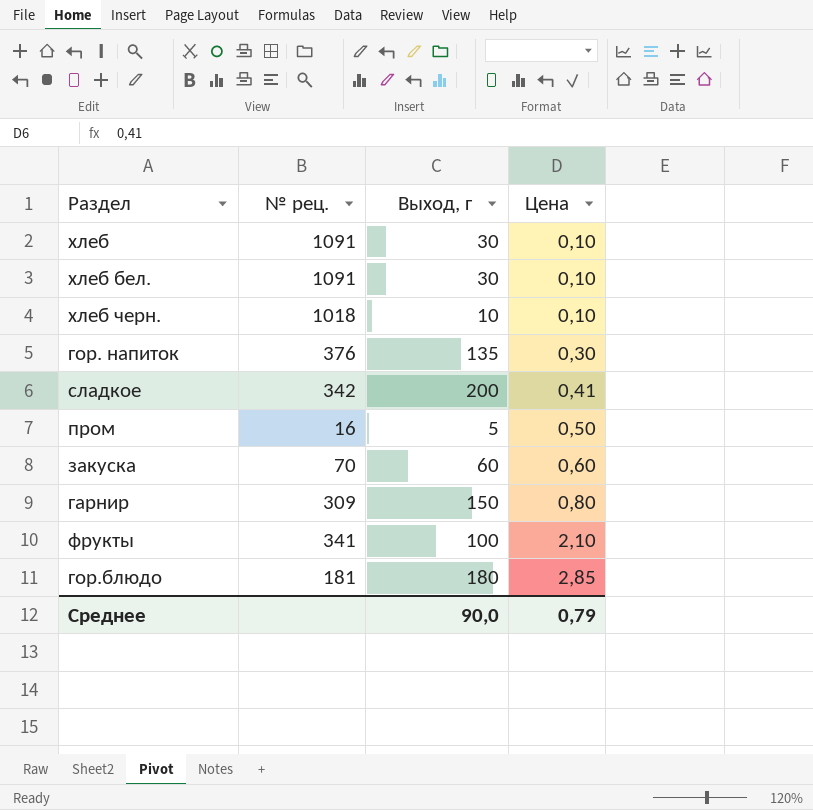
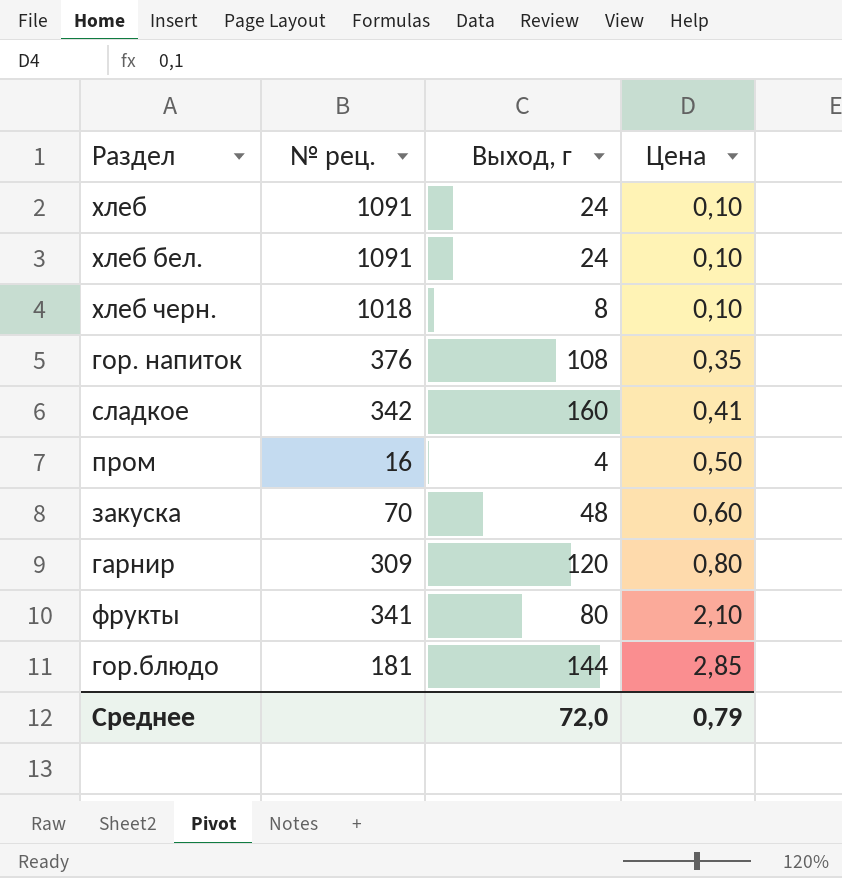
хлеб | Выход, г: 30 -> 24
хлеб бел. | Выход, г: 30 -> 24
хлеб черн. | Выход, г: 10 -> 8
гор. напиток | Выход, г: 135 -> 108
гор. напиток | Цена: 0,30 -> 0,35
сладкое | Выход, г: 200 -> 160
пром | Выход, г: 5 -> 4
закуска | Выход, г: 60 -> 48
гарнир | Выход, г: 150 -> 120
фрукты | Выход, г: 100 -> 80
гор.блюдо | Выход, г: 180 -> 144
Среднее | Выход, г: 90,0 -> 72,0

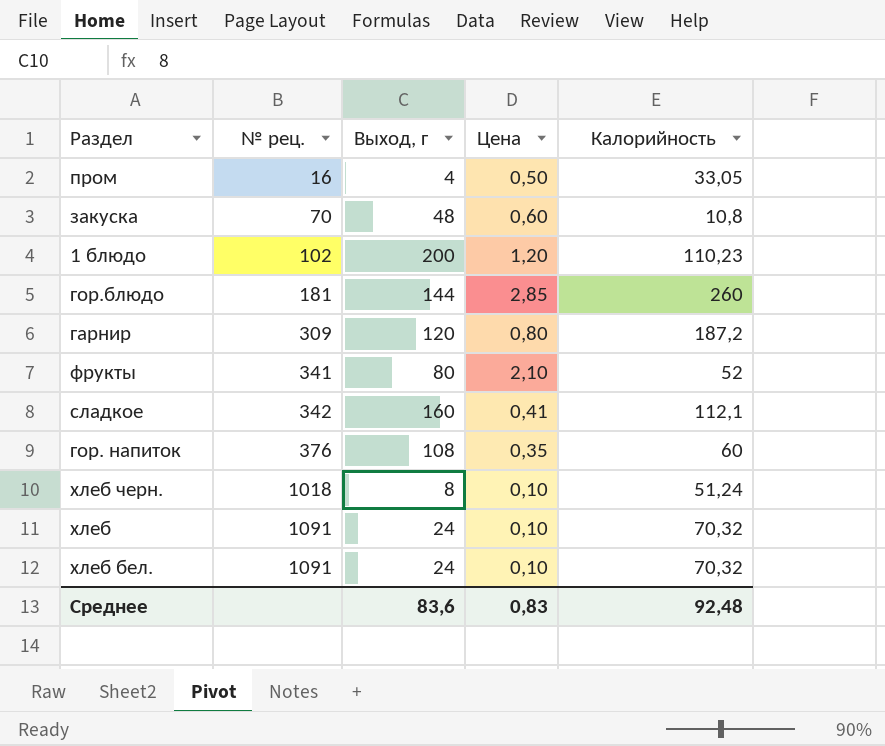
row order: Цена ascending -> № рец. ascending
column Калорийность | position: none -> 5
row 1 блюдо: none -> 102 | 200 | 1,20 | 110,23
Среднее | Выход, г: 72,0 -> 83,6
Среднее | Цена: 0,79 -> 0,83

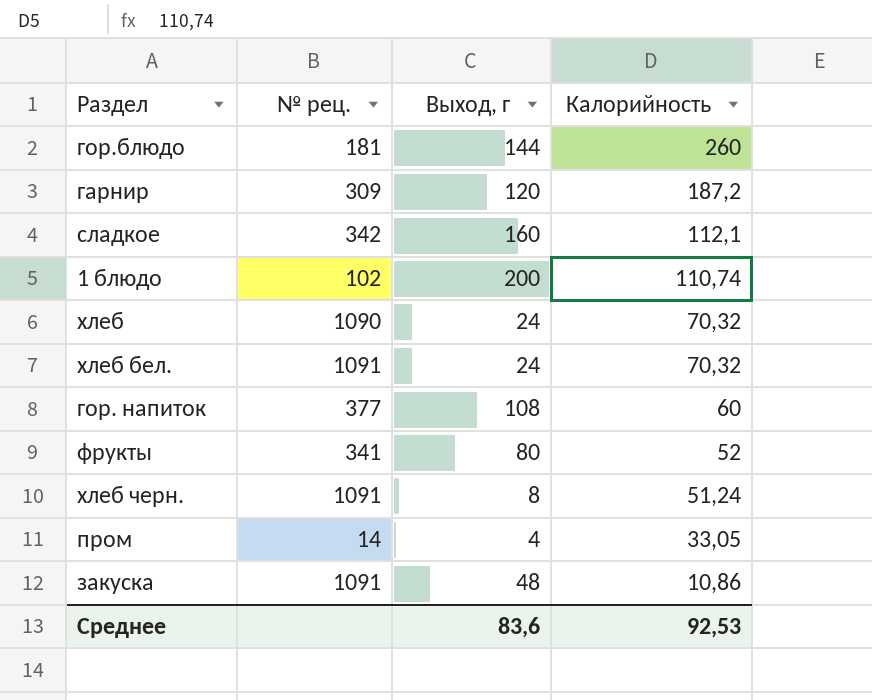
row order: № рец. ascending -> Калорийность descending
column Цена | position: 4 -> none
1 блюдо | Калорийность: 110,23 -> 110,74
хлеб | № рец.: 1091 -> 1090
гор. напиток | № рец.: 376 -> 377
хлеб черн. | № рец.: 1018 -> 1091
пром | № рец.: 16 -> 14
закуска | № рец.: 70 -> 1091
закуска | Калорийность: 10,8 -> 10,86
Среднее | Калорийность: 92,48 -> 92,53

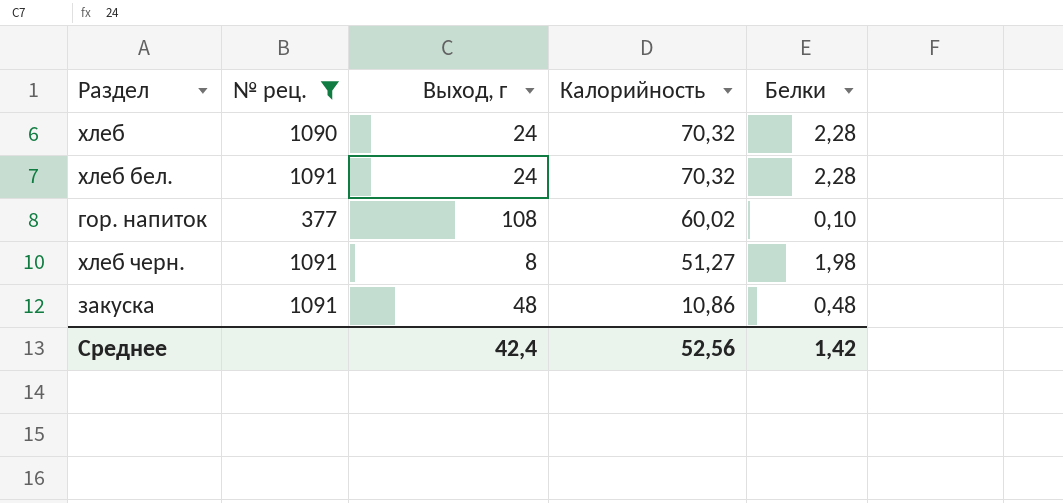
filter: none -> № рец. >= 377
column Белки | position: none -> 5
гор. напиток | Калорийность: 60 -> 60,02
хлеб черн. | Калорийность: 51,24 -> 51,27
Среднее | Выход, г: 83,6 -> 42,4
Среднее | Калорийность: 92,53 -> 52,56

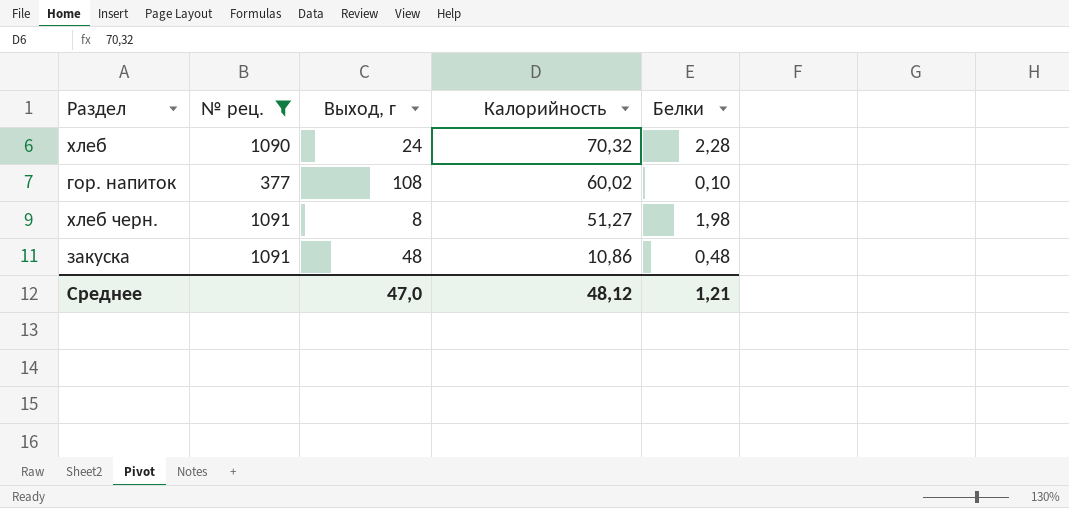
row хлеб бел.: 1091 | 24 | 70,32 | 2,28 -> none
Среднее | Выход, г: 42,4 -> 47,0
Среднее | Калорийность: 52,56 -> 48,12
Среднее | Белки: 1,42 -> 1,21

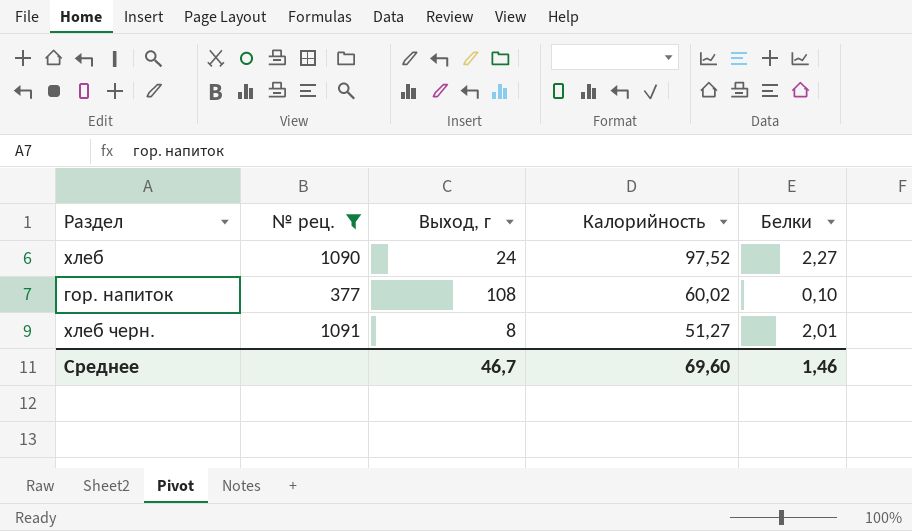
row закуска: 1091 | 48 | 10,86 | 0,48 -> none
хлеб | Калорийность: 70,32 -> 97,52
хлеб | Белки: 2,28 -> 2,27
хлеб черн. | Белки: 1,98 -> 2,01
Среднее | Выход, г: 47,0 -> 46,7
Среднее | Калорийность: 48,12 -> 69,60
Среднее | Белки: 1,21 -> 1,46

